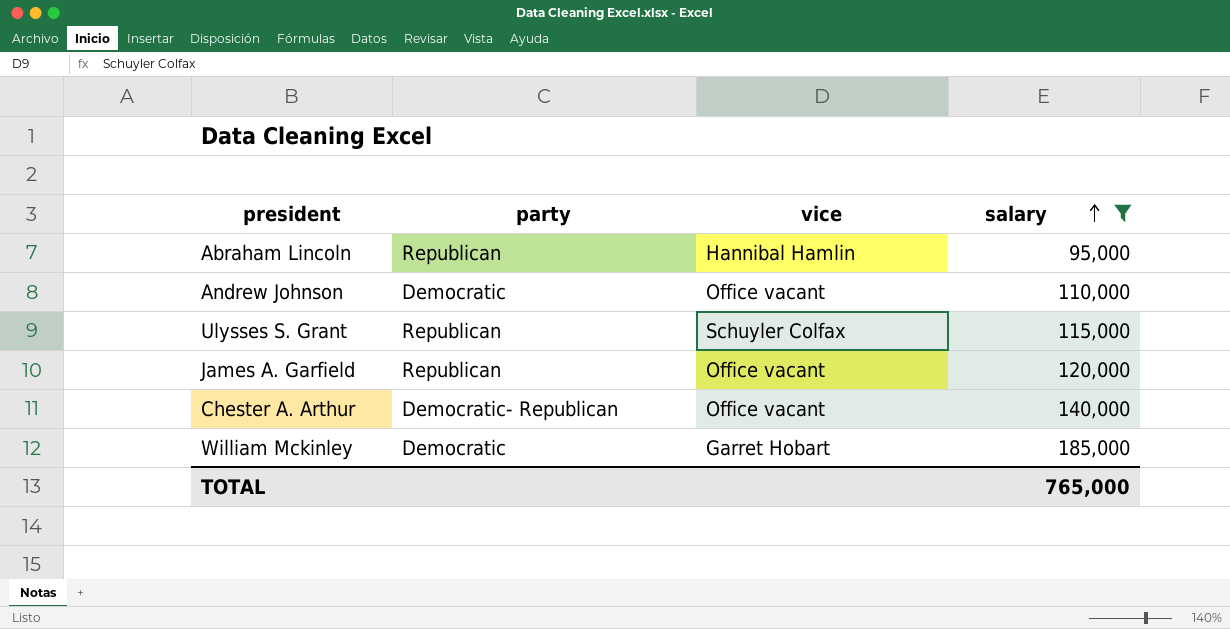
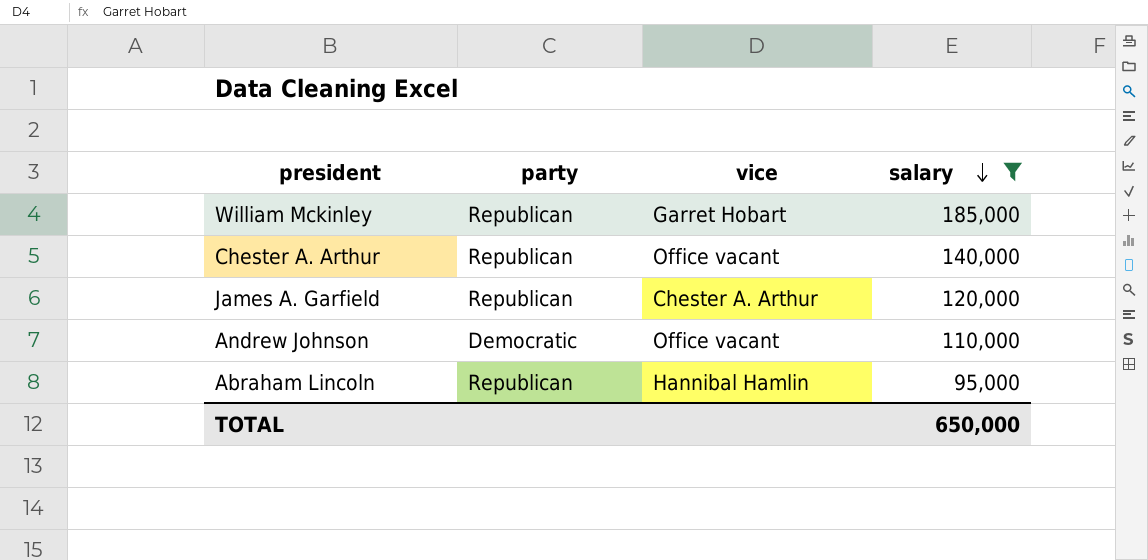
row order: salary ascending -> salary descending
row Ulysses S. Grant: Republican | Schuyler Colfax | 115,000 -> none
William Mckinley | party: Democratic -> Republican
Chester A. Arthur | party: Democratic- Republican -> Republican
James A. Garfield | vice: Office vacant -> Chester A. Arthur
TOTAL | salary: 765,000 -> 650,000

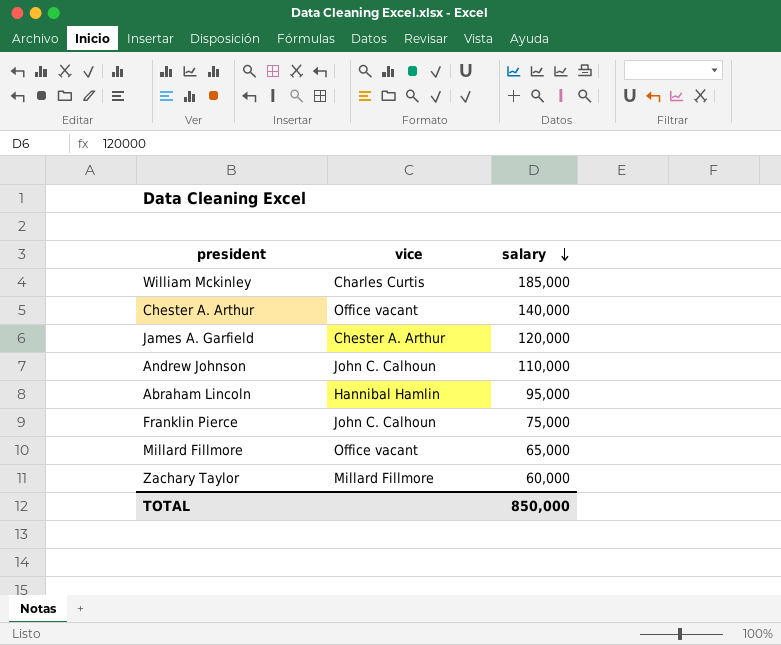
filter: salary >= 95,000 -> none
column party | position: 2 -> none
William Mckinley | vice: Garret Hobart -> Charles Curtis
Andrew Johnson | vice: Office vacant -> John C. Calhoun
TOTAL | salary: 650,000 -> 850,000

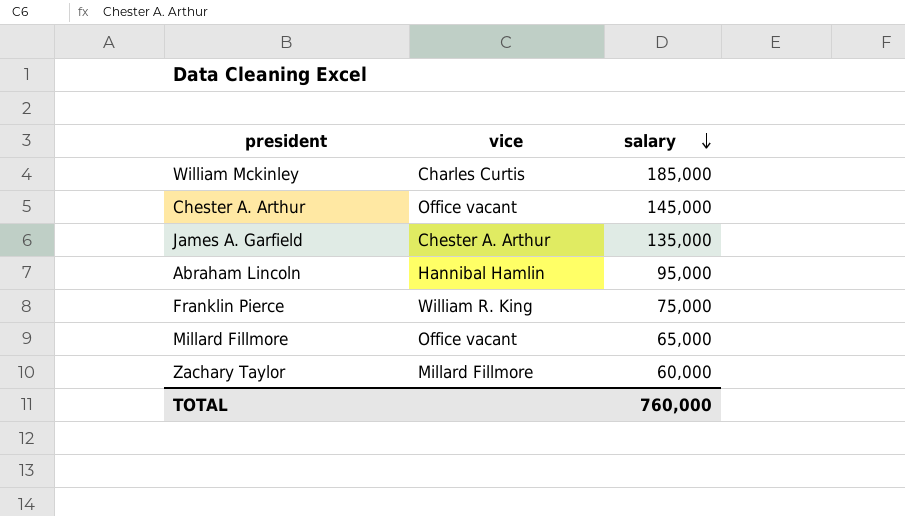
row Andrew Johnson: John C. Calhoun | 110,000 -> none
Chester A. Arthur | salary: 140,000 -> 145,000
James A. Garfield | salary: 120,000 -> 135,000
Franklin Pierce | vice: John C. Calhoun -> William R. King
TOTAL | salary: 850,000 -> 760,000

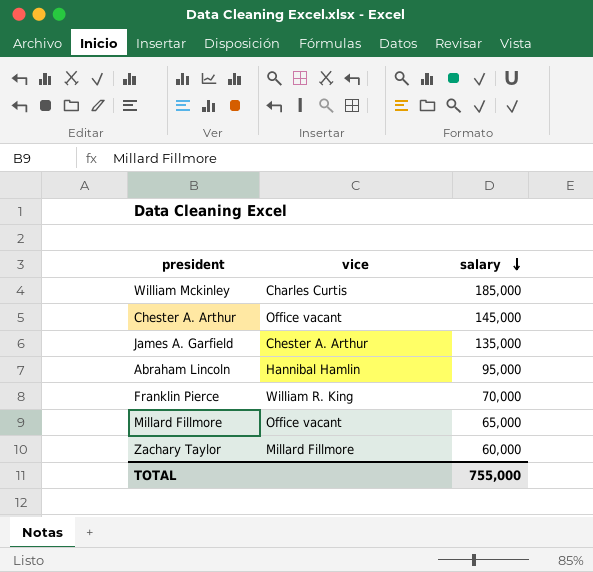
Franklin Pierce | salary: 75,000 -> 70,000
TOTAL | salary: 760,000 -> 755,000

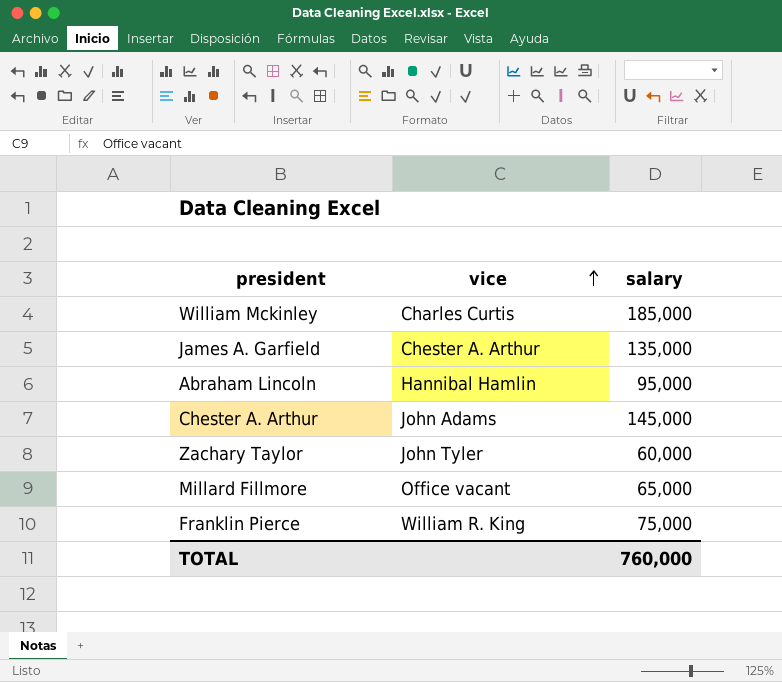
row order: salary descending -> vice ascending
Chester A. Arthur | vice: Office vacant -> John Adams
Zachary Taylor | vice: Millard Fillmore -> John Tyler
Franklin Pierce | salary: 70,000 -> 75,000
TOTAL | salary: 755,000 -> 760,000

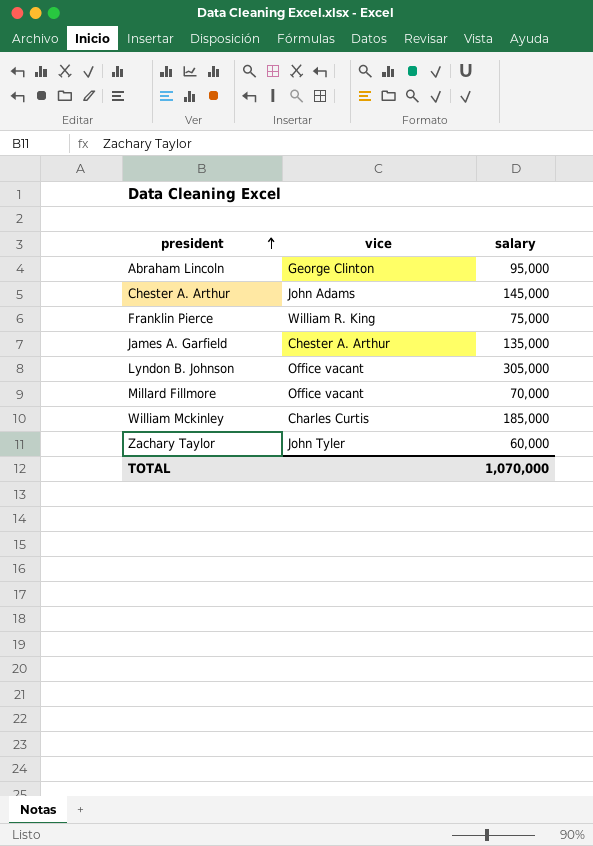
row order: vice ascending -> president ascending
Abraham Lincoln | vice: Hannibal Hamlin -> George Clinton
row Lyndon B. Johnson: none -> Office vacant | 305,000
Millard Fillmore | salary: 65,000 -> 70,000
TOTAL | salary: 760,000 -> 1,070,000

